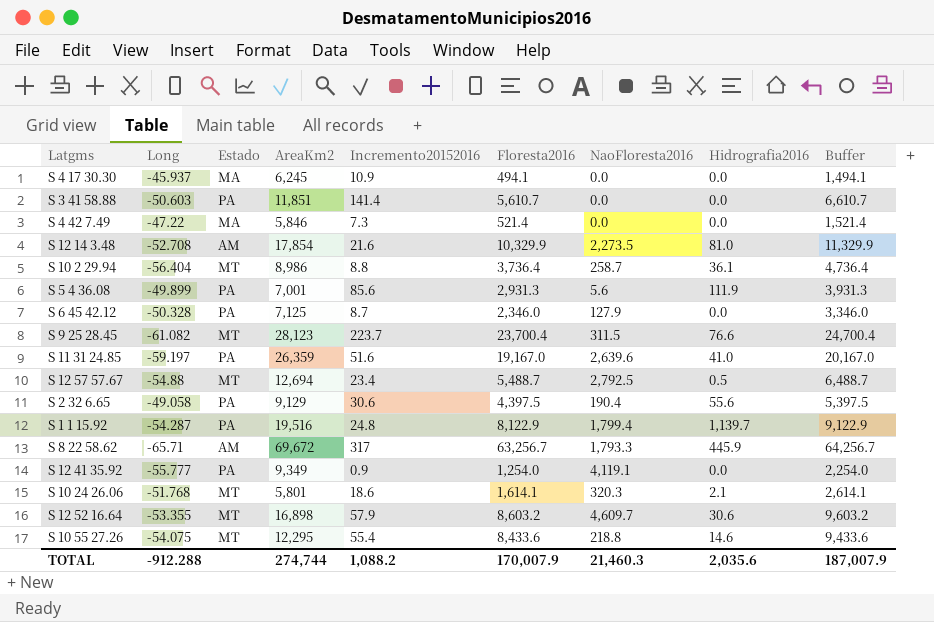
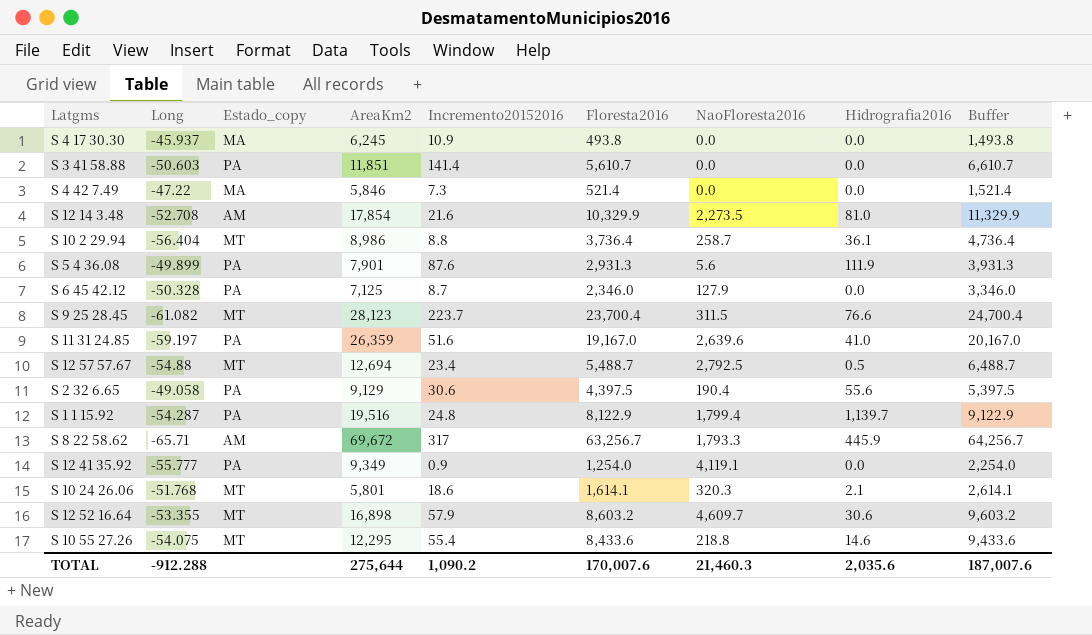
column name: Estado -> Estado_copy
S 4 17 30.30 | Floresta2016: 494.1 -> 493.8
S 4 17 30.30 | Buffer: 1,494.1 -> 1,493.8
S 5 4 36.08 | AreaKm2: 7,001 -> 7,901
S 5 4 36.08 | Incremento20152016: 85.6 -> 87.6
TOTAL | AreaKm2: 274,744 -> 275,644
TOTAL | Incremento20152016: 1,088.2 -> 1,090.2
TOTAL | Floresta2016: 170,007.9 -> 170,007.6
TOTAL | Buffer: 187,007.9 -> 187,007.6

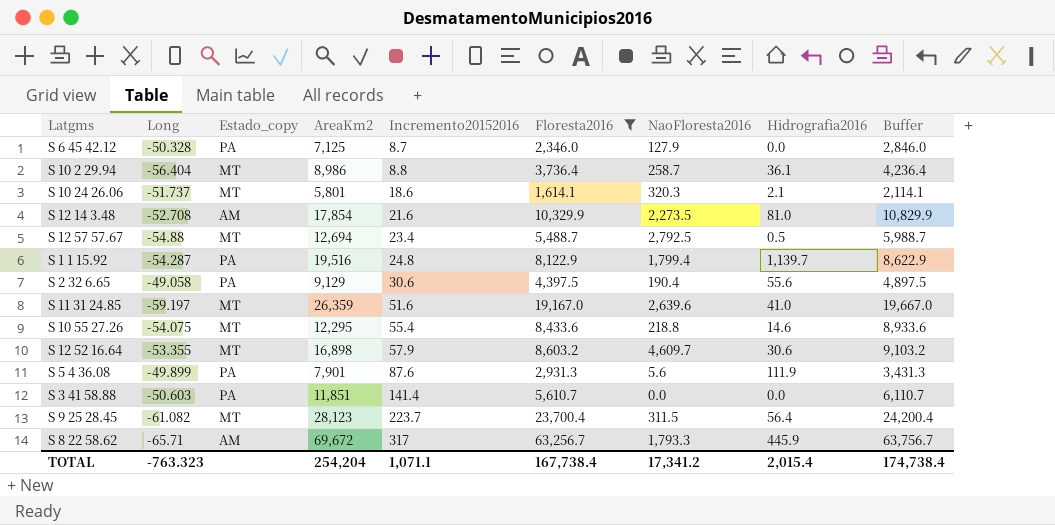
filter: none -> Floresta2016 >= 1,614.1
row order: none -> Incremento20152016 ascending
column Buffer | formula: [Floresta2016] + 1000 -> [Floresta2016] + 500
S 10 24 26.06 | Long: -51.768 -> -51.737
S 11 31 24.85 | Estado_copy: PA -> MT
S 9 25 28.45 | Hidrografia2016: 76.6 -> 56.4
TOTAL | Long: -912.288 -> -763.323
TOTAL | AreaKm2: 275,644 -> 254,204
TOTAL | Incremento20152016: 1,090.2 -> 1,071.1
TOTAL | Floresta2016: 170,007.6 -> 167,738.4
TOTAL | NaoFloresta2016: 21,460.3 -> 17,341.2
TOTAL | Hidrografia2016: 2,035.6 -> 2,015.4
TOTAL | Buffer: 187,007.6 -> 174,738.4

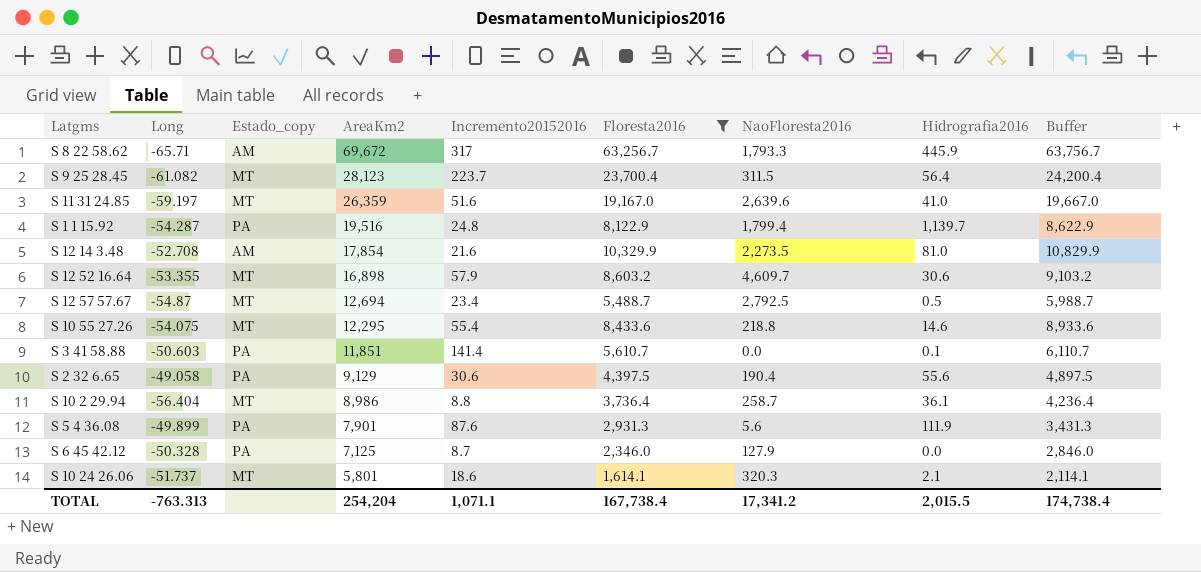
row order: Incremento20152016 ascending -> AreaKm2 descending
S 12 57 57.67 | Long: -54.88 -> -54.87
S 3 41 58.88 | Hidrografia2016: 0.0 -> 0.1
TOTAL | Long: -763.323 -> -763.313
TOTAL | Hidrografia2016: 2,015.4 -> 2,015.5

